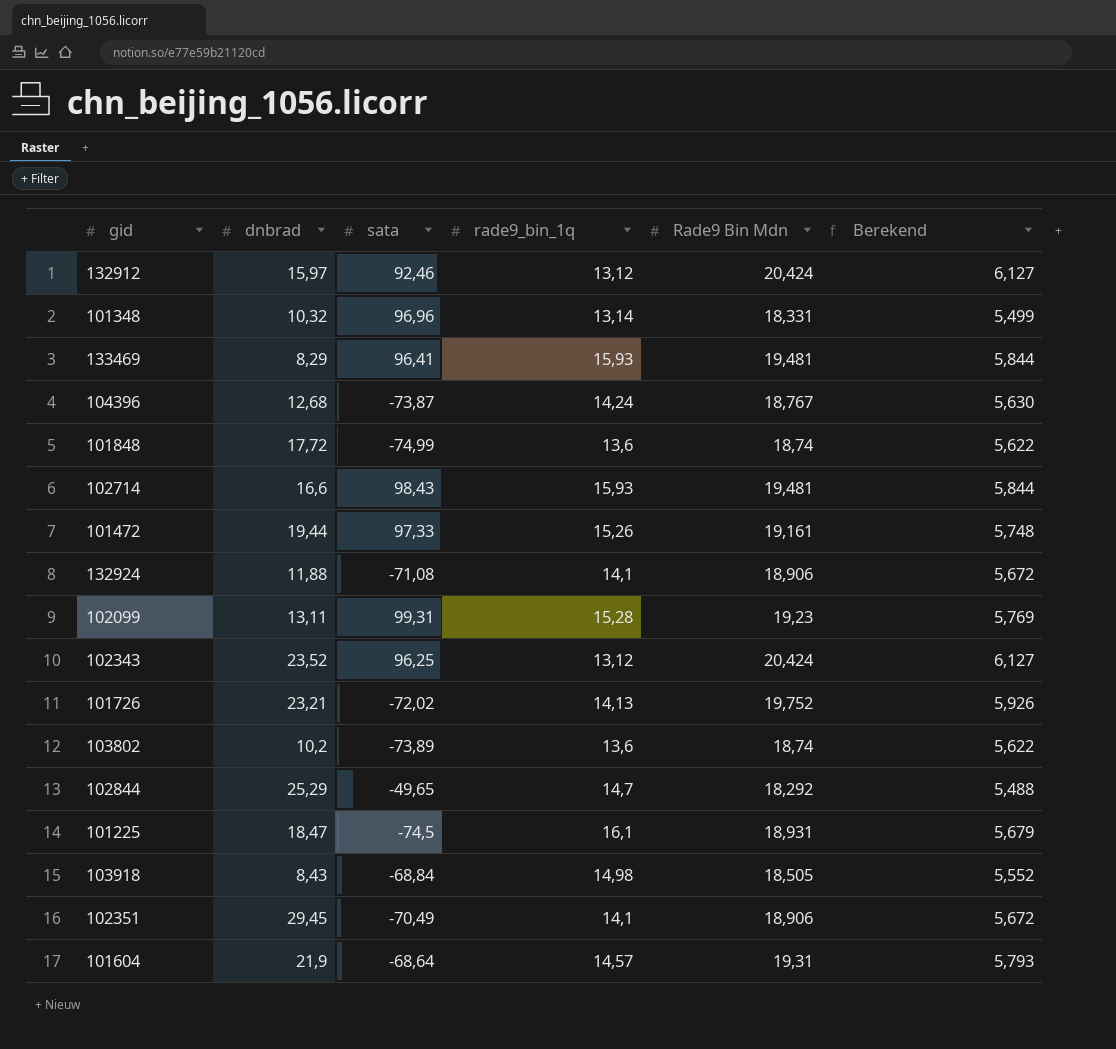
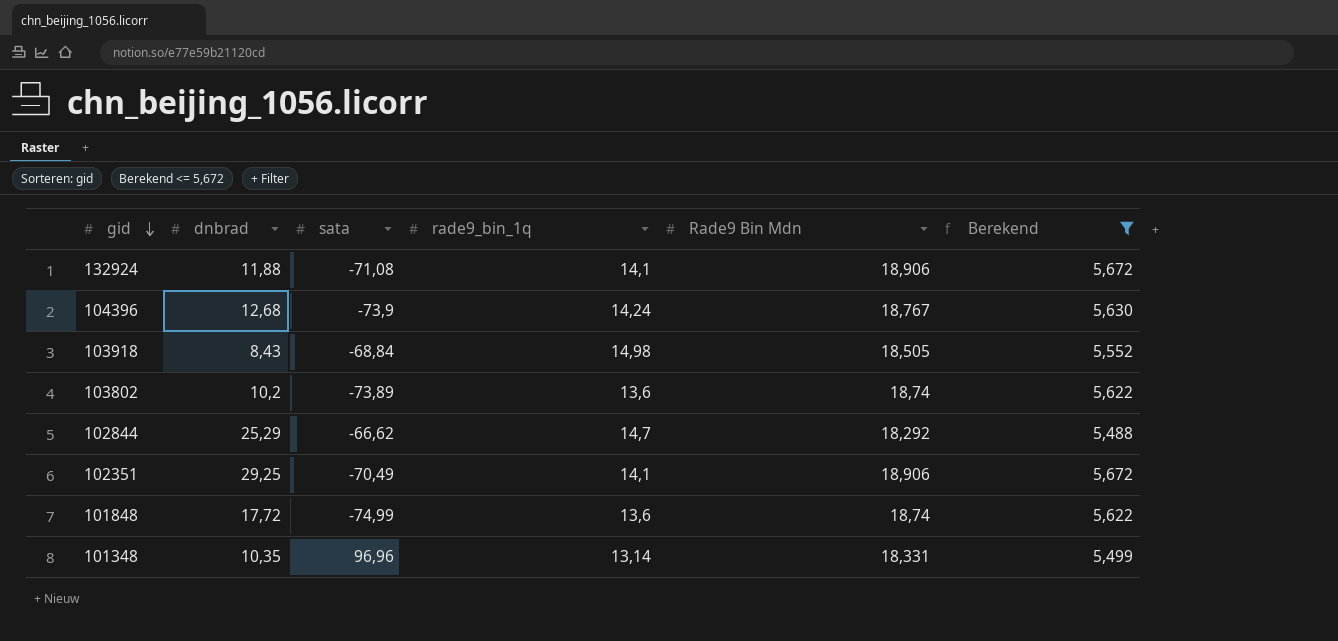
filter: none -> Berekend <= 5,672
row order: none -> gid descending
104396 | sata: -73,87 -> -73,9
102844 | sata: -49,65 -> -66,62
102351 | dnbrad: 29,45 -> 29,25
101348 | dnbrad: 10,32 -> 10,35

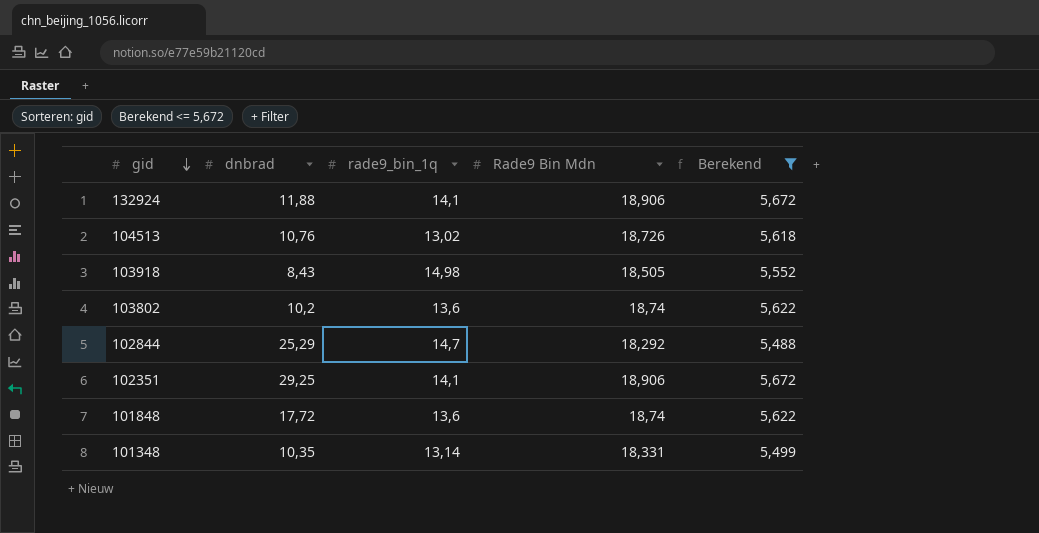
column sata | position: 3 -> none
row 104396: 12,68 | -73,9 | 14,24 | 18,767 | 5,630 -> none
row 104513: none -> 10,76 | 13,02 | 18,726 | 5,618

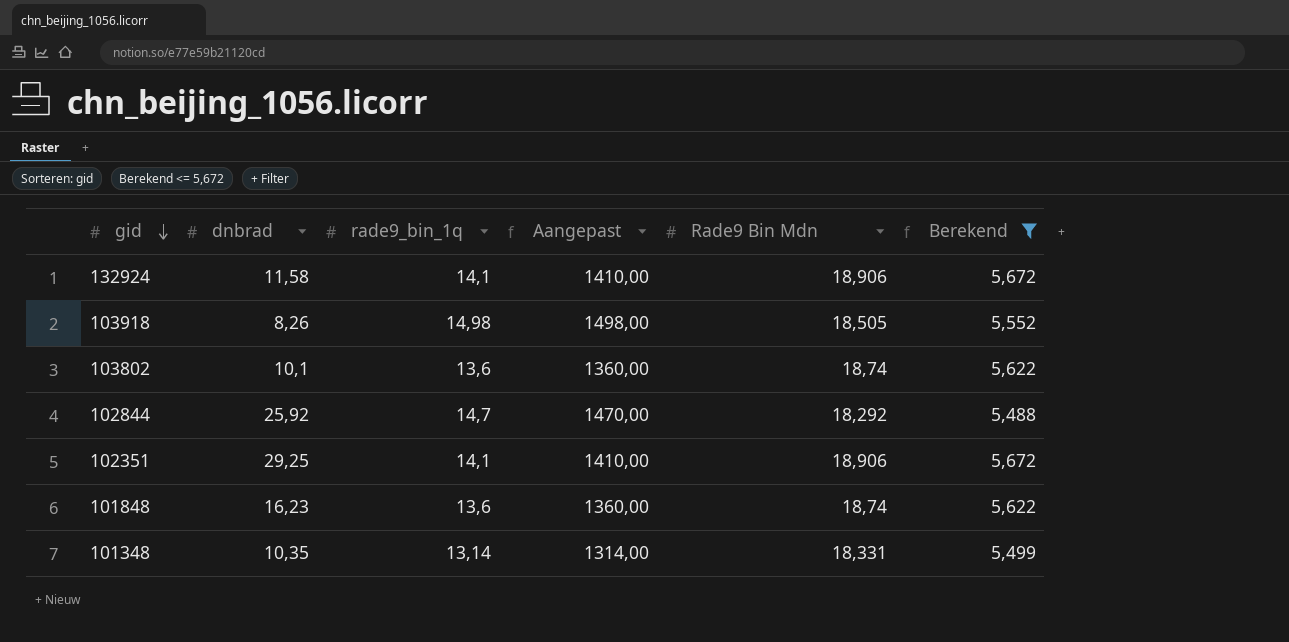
column Aangepast | formula: none -> [rade9_bin_1q] * 100
row 104513: 10,76 | 13,02 | 18,726 | 5,618 -> none
132924 | dnbrad: 11,88 -> 11,58
103918 | dnbrad: 8,43 -> 8,26
103802 | dnbrad: 10,2 -> 10,1
102844 | dnbrad: 25,29 -> 25,92
101848 | dnbrad: 17,72 -> 16,23

